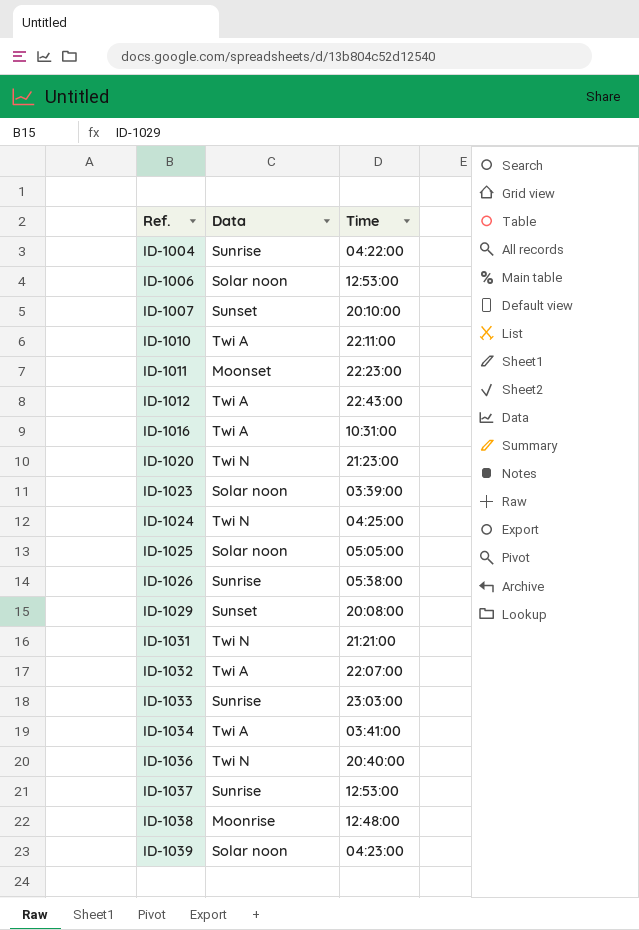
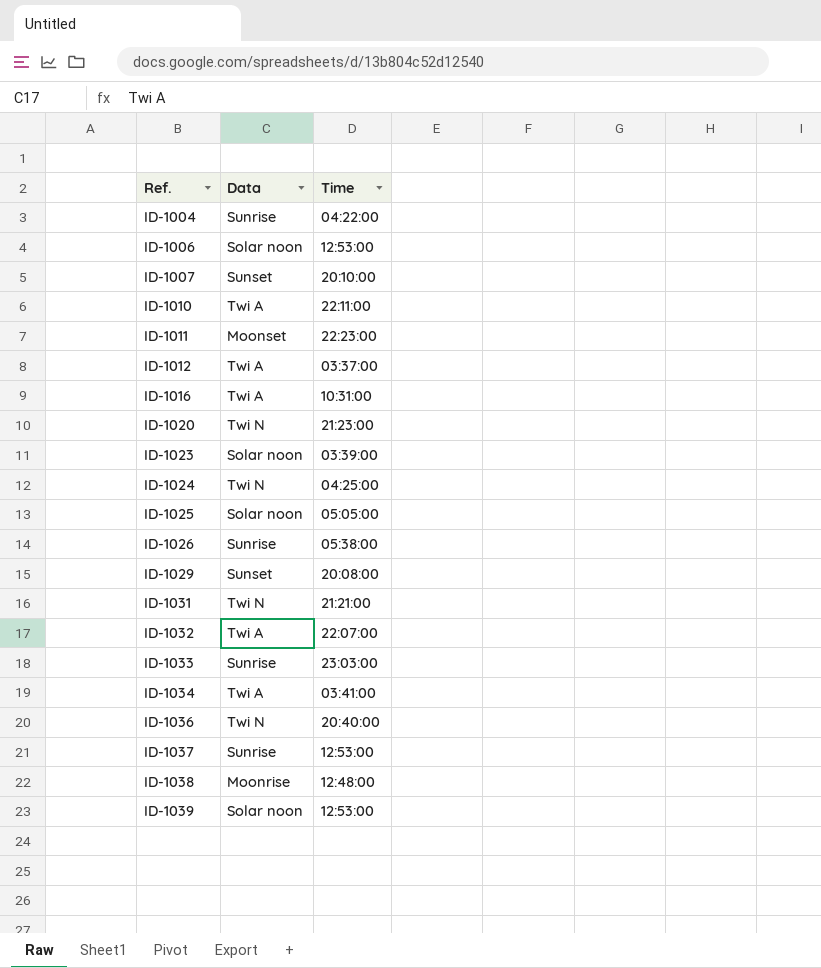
ID-1012 | Time: 22:43:00 -> 03:37:00
ID-1039 | Time: 04:23:00 -> 12:53:00

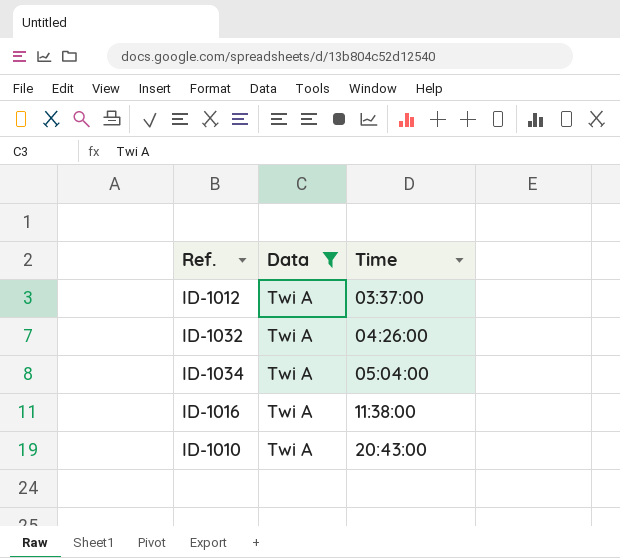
filter: none -> Data = Twi A
row order: Ref. ascending -> Time ascending
ID-1032 | Time: 22:07:00 -> 04:26:00
ID-1034 | Time: 03:41:00 -> 05:04:00
ID-1016 | Time: 10:31:00 -> 11:38:00
ID-1010 | Time: 22:11:00 -> 20:43:00

